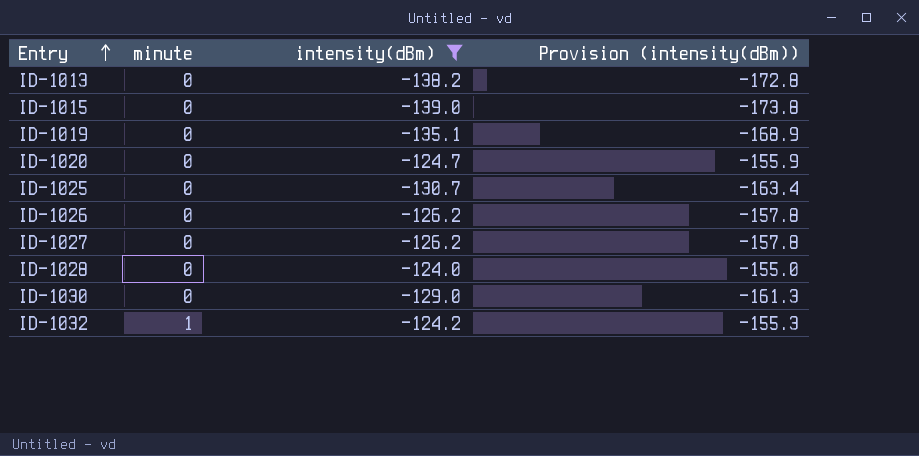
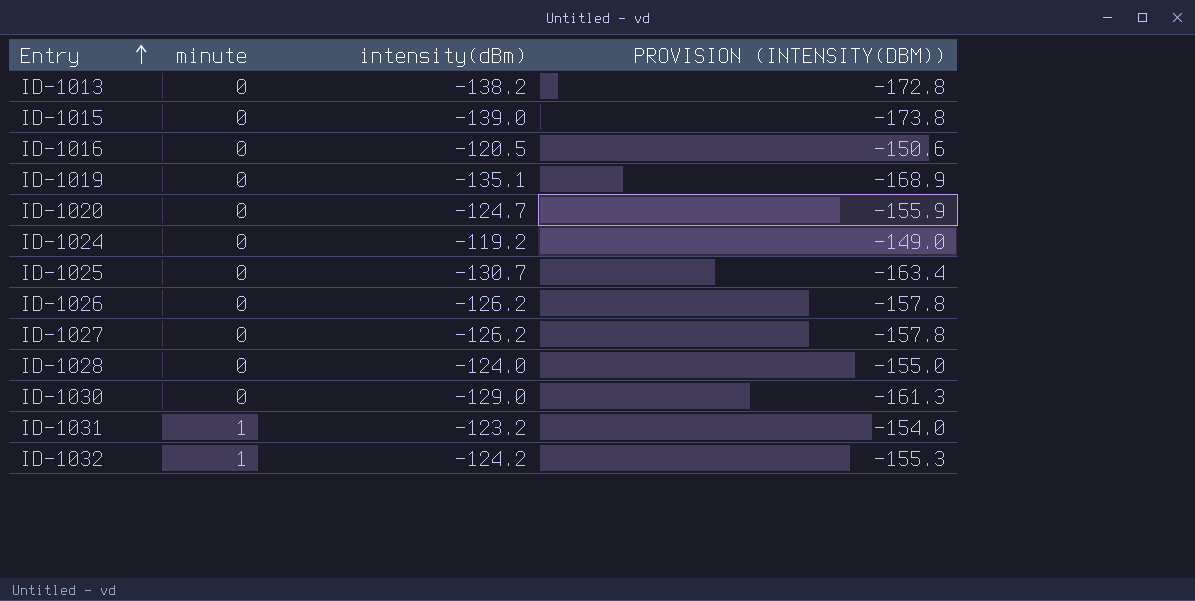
filter: intensity(dBm) <= -124.0 -> none
column name: Provision (intensity(dBm)) -> PROVISION (INTENSITY(DBM))

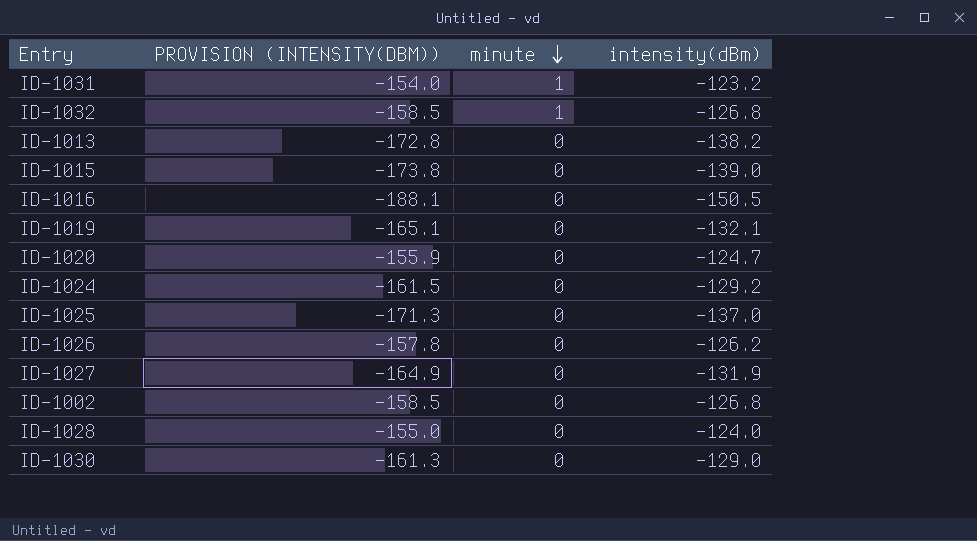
row order: Entry ascending -> minute descending
column PROVISION (INTENSITY(DBM)) | position: 4 -> 2
ID-1032 | PROVISION (INTENSITY(DBM)): -155.3 -> -158.5
ID-1032 | intensity(dBm): -124.2 -> -126.8
ID-1016 | PROVISION (INTENSITY(DBM)): -150.6 -> -188.1
ID-1016 | intensity(dBm): -120.5 -> -150.5
ID-1019 | PROVISION (INTENSITY(DBM)): -168.9 -> -165.1
ID-1019 | intensity(dBm): -135.1 -> -132.1
ID-1024 | PROVISION (INTENSITY(DBM)): -149.0 -> -161.5
ID-1024 | intensity(dBm): -119.2 -> -129.2
ID-1025 | PROVISION (INTENSITY(DBM)): -163.4 -> -171.3
ID-1025 | intensity(dBm): -130.7 -> -137.0
ID-1027 | PROVISION (INTENSITY(DBM)): -157.8 -> -164.9
ID-1027 | intensity(dBm): -126.2 -> -131.9
row ID-1002: none -> -158.5 | 0 | -126.8

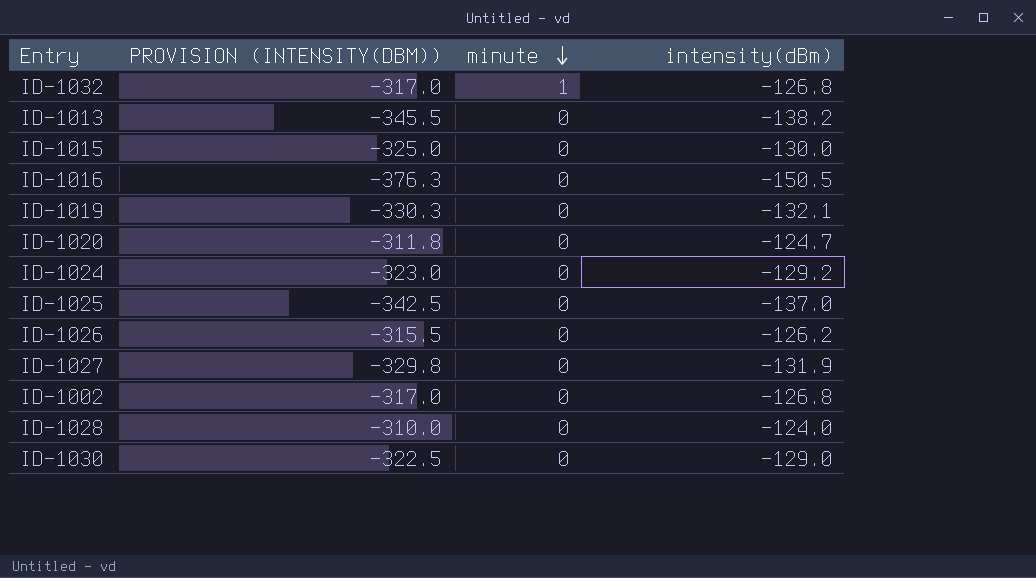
column PROVISION (INTENSITY(DBM)) | formula: [intensity(dBm)] * 1.25 -> [intensity(dBm)] * 2.5
row ID-1031: -154.0 | 1 | -123.2 -> none
ID-1015 | intensity(dBm): -139.0 -> -130.0

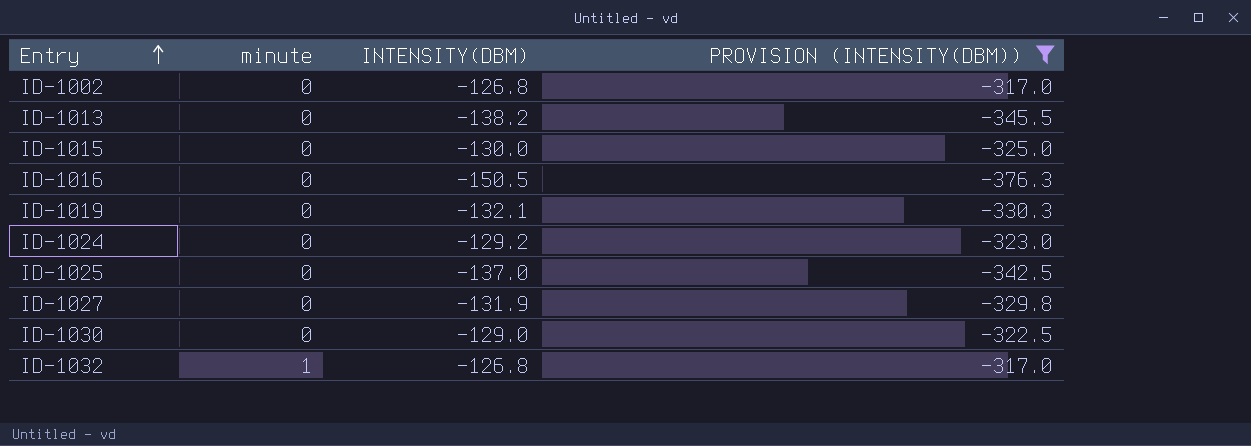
filter: none -> PROVISION (INTENSITY(DBM)) <= -317.0
row order: minute descending -> Entry ascending
column name: intensity(dBm) -> INTENSITY(DBM)
column PROVISION (INTENSITY(DBM)) | position: 2 -> 4

